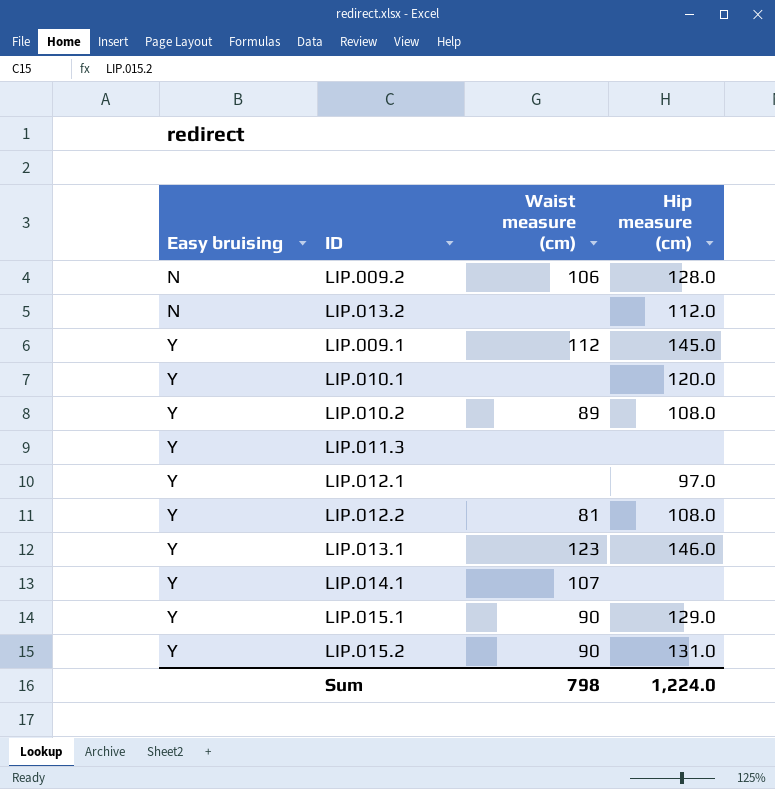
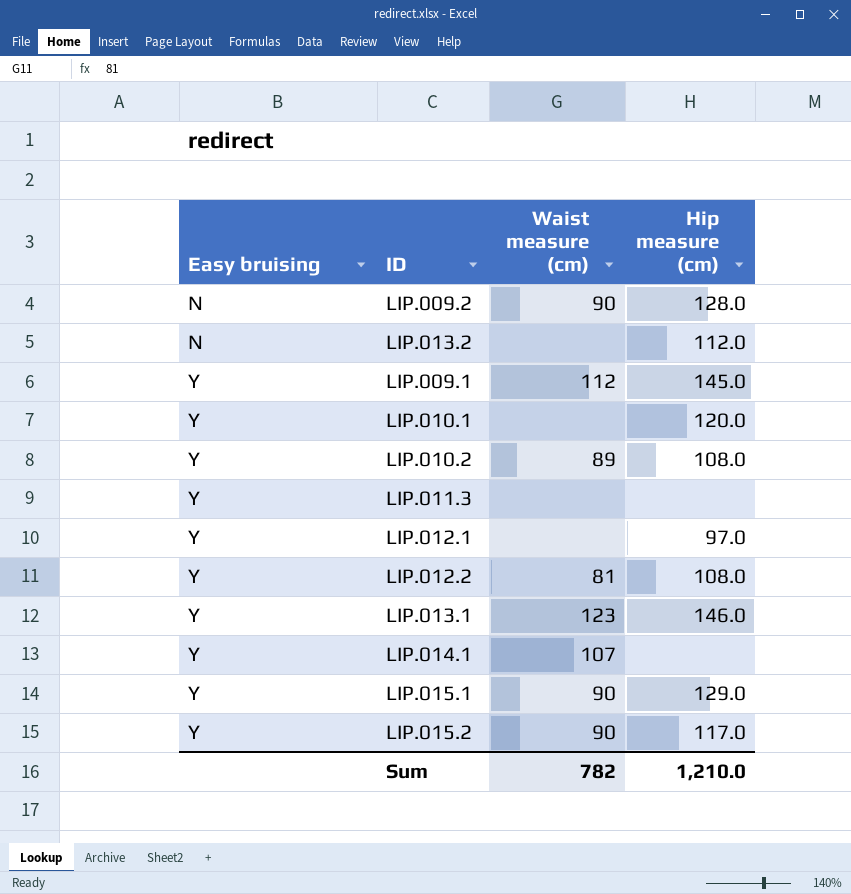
LIP.009.2 | Waist measure (cm): 106 -> 90
LIP.015.2 | Hip measure (cm): 131.0 -> 117.0
Sum | Waist measure (cm): 798 -> 782
Sum | Hip measure (cm): 1,224.0 -> 1,210.0

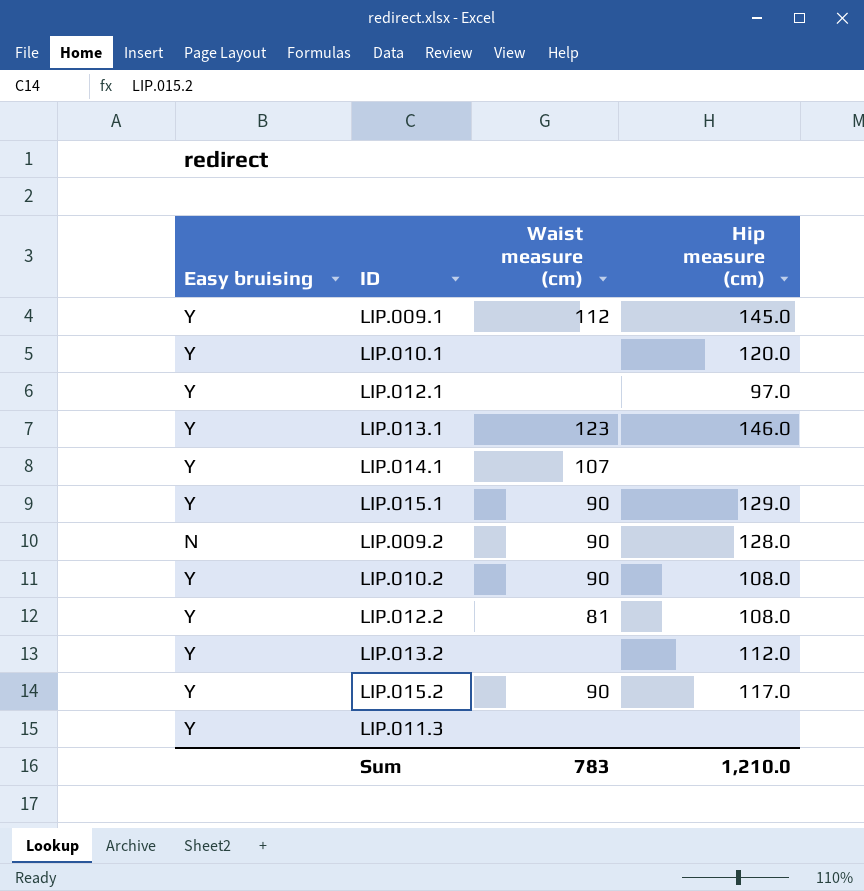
row order: Easy bruising ascending -> ID ascending
LIP.010.2 | Waist measure (cm): 89 -> 90
LIP.013.2 | Easy bruising: N -> Y
Sum | Waist measure (cm): 782 -> 783

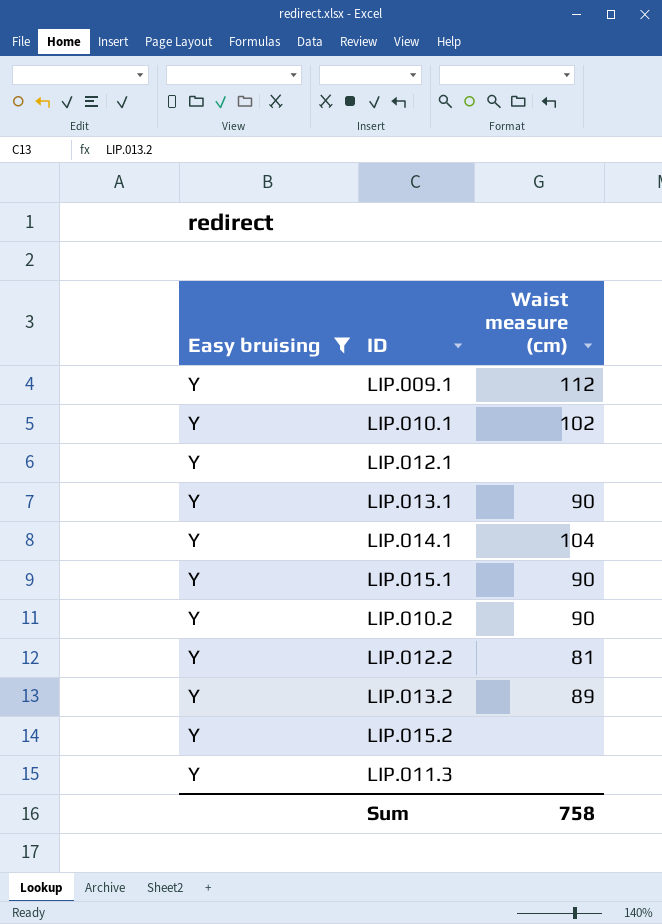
filter: none -> Easy bruising = Y
column Hip measure (cm) | position: 4 -> none
LIP.010.1 | Waist measure (cm): none -> 102
LIP.013.1 | Waist measure (cm): 123 -> 90
LIP.014.1 | Waist measure (cm): 107 -> 104
LIP.013.2 | Waist measure (cm): none -> 89
LIP.015.2 | Waist measure (cm): 90 -> none
Sum | Waist measure (cm): 783 -> 758

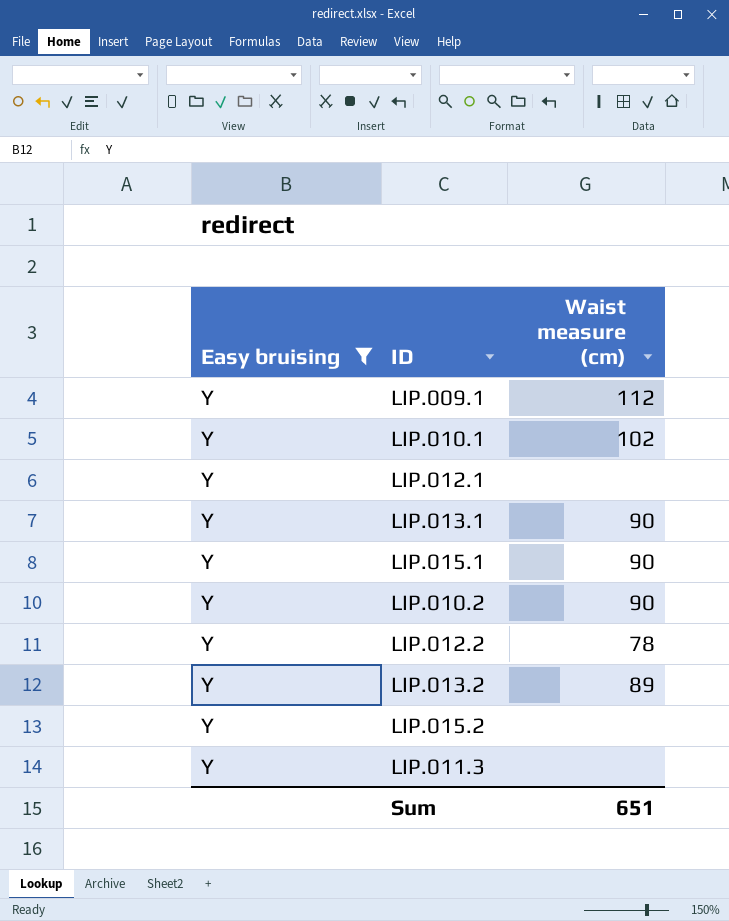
row LIP.014.1: Y | 104 -> none
LIP.012.2 | Waist measure (cm): 81 -> 78
Sum | Waist measure (cm): 758 -> 651

